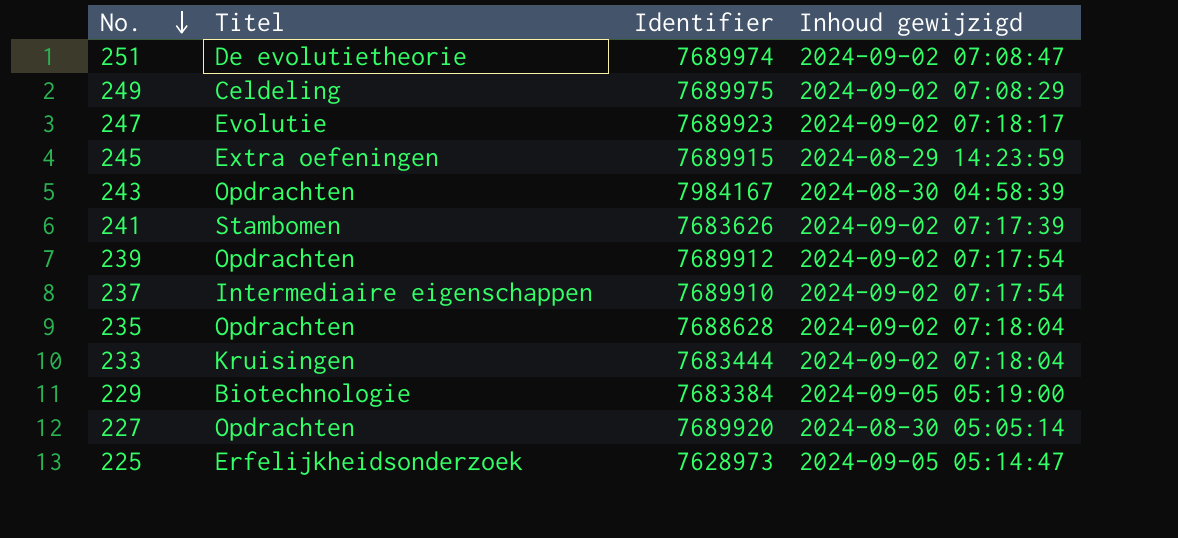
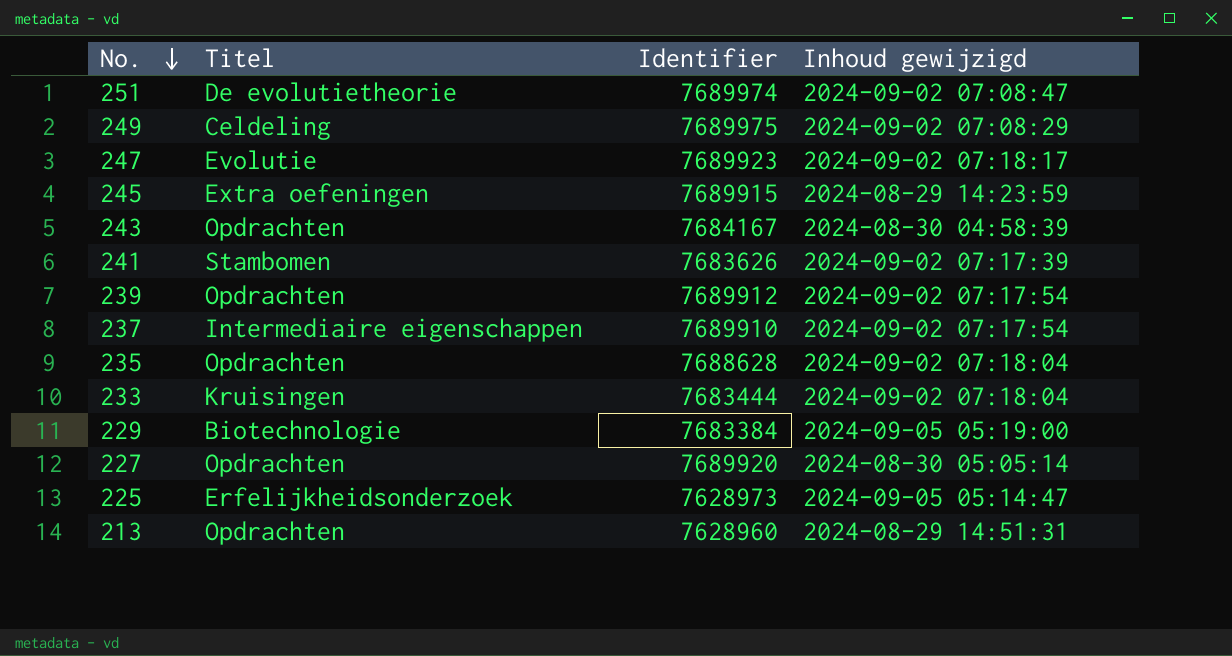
243 | Identifier: 7984167 -> 7684167
row 213: none -> Opdrachten | 7628960 | 2024-08-29 14:51:31

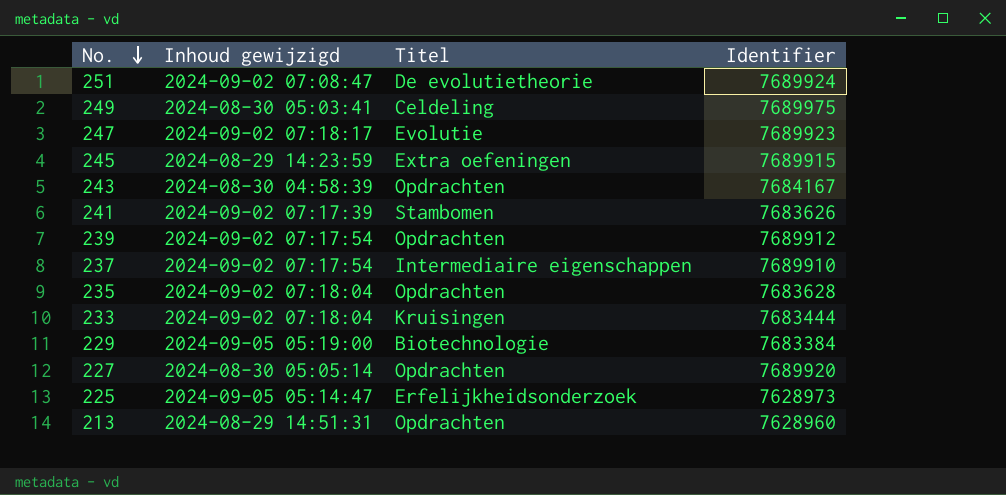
column Inhoud gewijzigd | position: 4 -> 2
251 | Identifier: 7689974 -> 7689924
249 | Inhoud gewijzigd: 2024-09-02 07:08:29 -> 2024-08-30 05:03:41
235 | Identifier: 7688628 -> 7683628

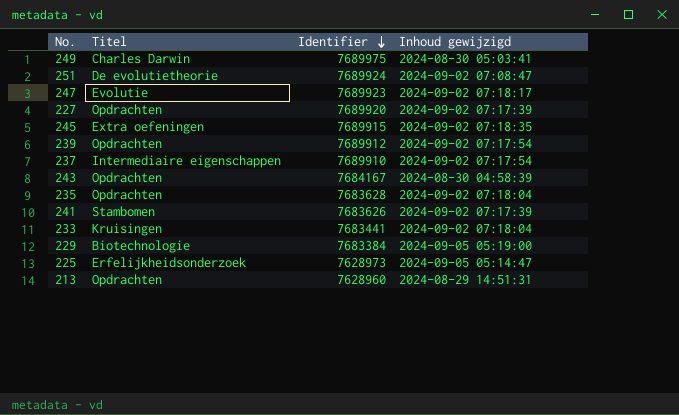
row order: No. descending -> Identifier descending
column Inhoud gewijzigd | position: 2 -> 4
249 | Titel: Celdeling -> Charles Darwin
227 | Inhoud gewijzigd: 2024-08-30 05:05:14 -> 2024-09-02 07:17:39
245 | Inhoud gewijzigd: 2024-08-29 14:23:59 -> 2024-09-02 07:18:35
233 | Identifier: 7683444 -> 7683441

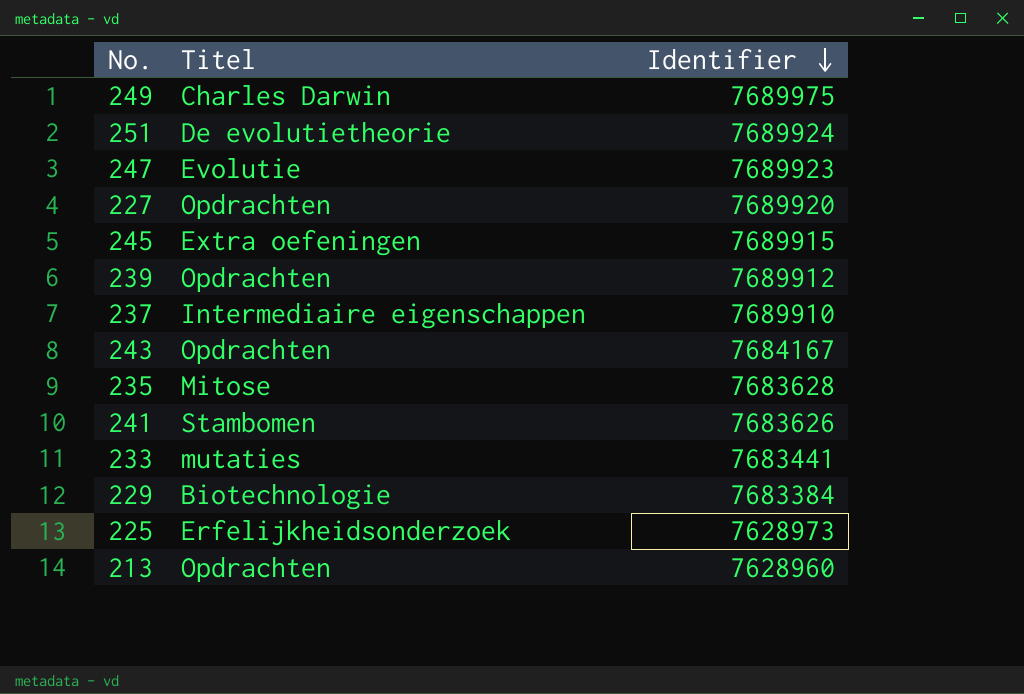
column Inhoud gewijzigd | position: 4 -> none
235 | Titel: Opdrachten -> Mitose
233 | Titel: Kruisingen -> mutaties

